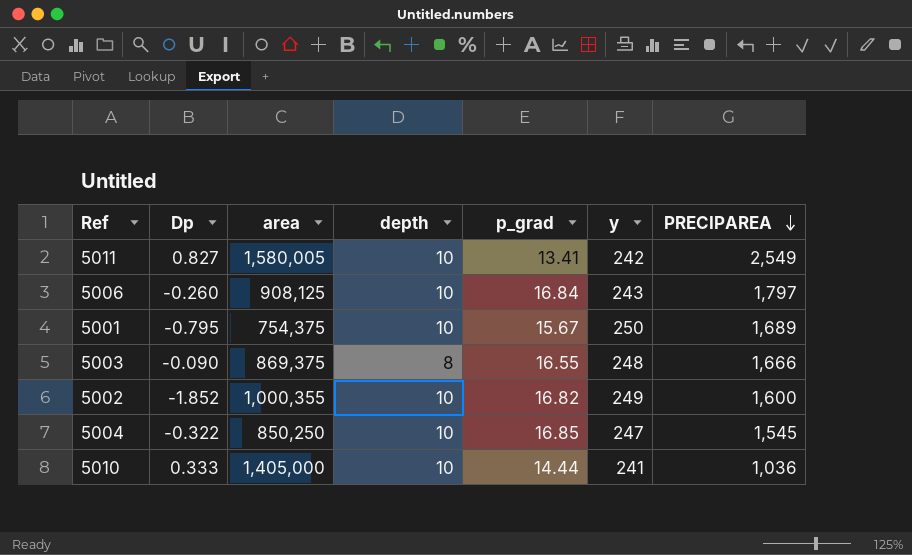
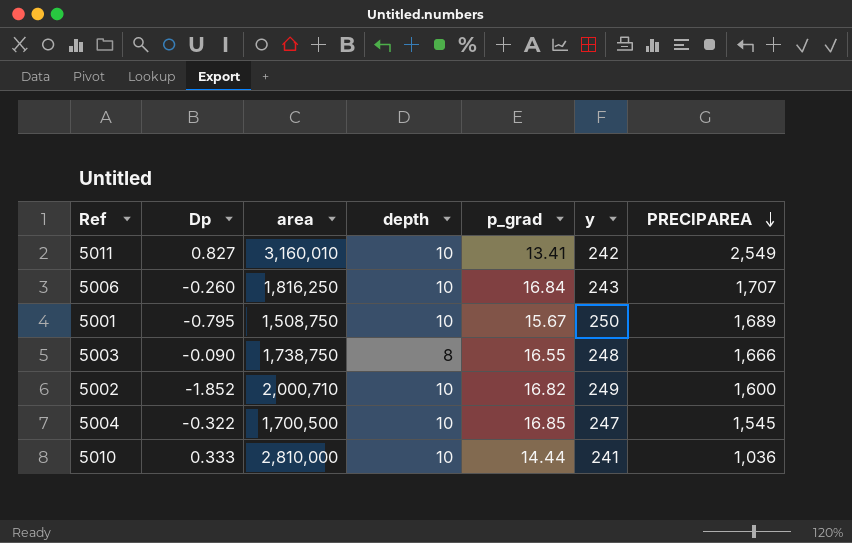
5011 | area: 1,580,005 -> 3,160,010
5006 | area: 908,125 -> 1,816,250
5006 | PRECIPAREA: 1,797 -> 1,707
5001 | area: 754,375 -> 1,508,750
5003 | area: 869,375 -> 1,738,750
5002 | area: 1,000,355 -> 2,000,710
5004 | area: 850,250 -> 1,700,500
5010 | area: 1,405,000 -> 2,810,000

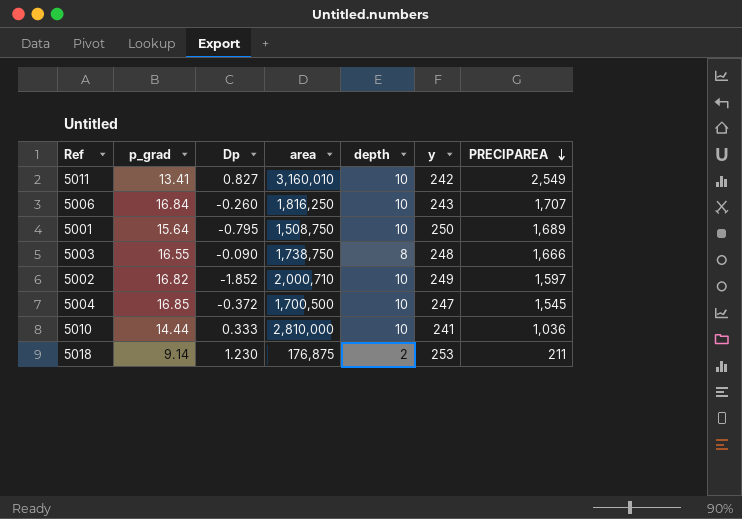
column p_grad | position: 5 -> 2
5001 | p_grad: 15.67 -> 15.64
5002 | PRECIPAREA: 1,600 -> 1,597
5004 | Dp: -0.322 -> -0.372
row 5018: none -> 9.14 | 1.230 | 176,875 | 2 | 253 | 211

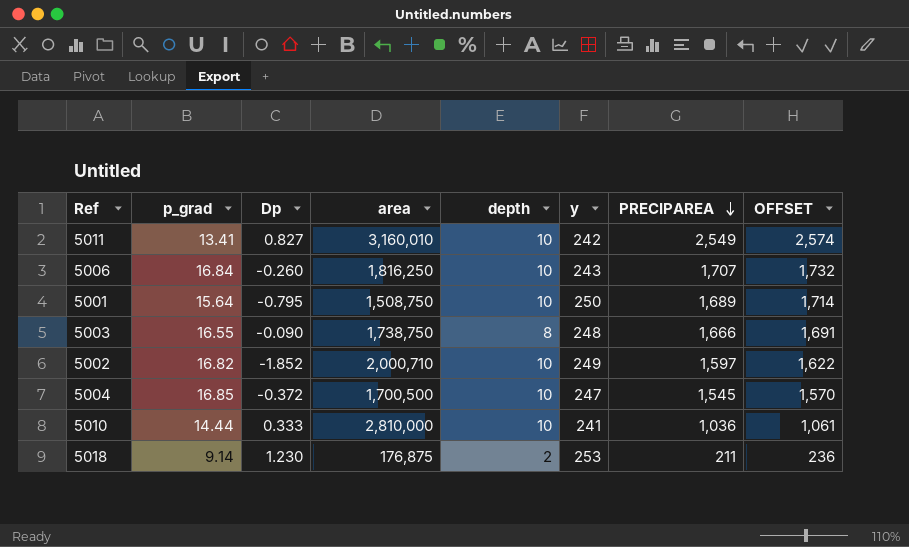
column OFFSET | formula: none -> [PRECIPAREA] + 25

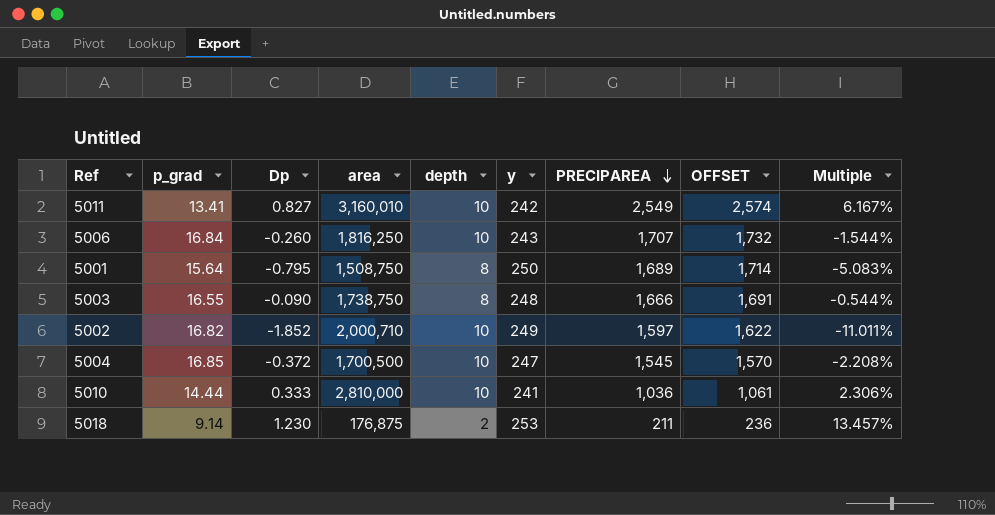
column Multiple | formula: none -> [Dp] / [p_grad]
5001 | depth: 10 -> 8

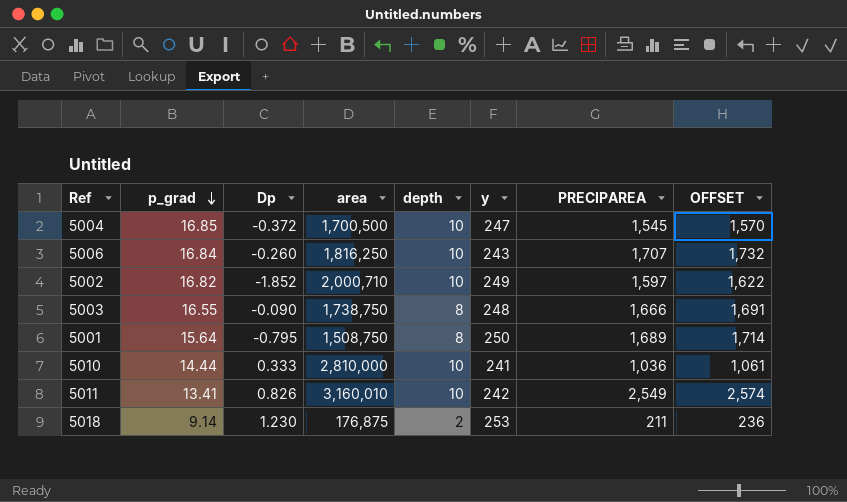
row order: PRECIPAREA descending -> p_grad descending
column Multiple | formula: [Dp] / [p_grad] -> none
5011 | Dp: 0.827 -> 0.826

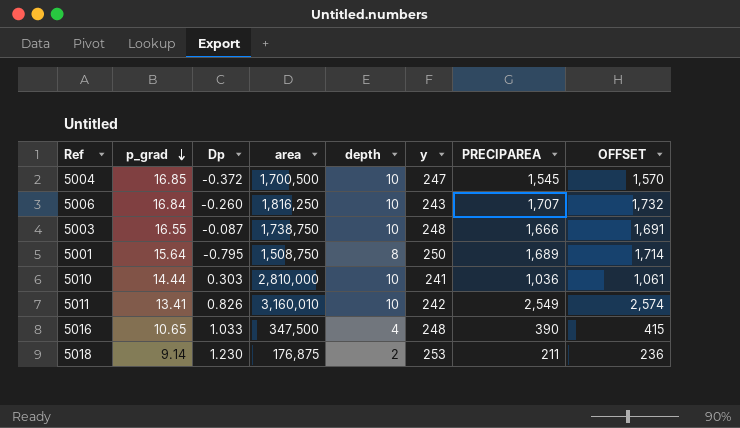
row 5002: 16.82 | -1.852 | 2,000,710 | 10 | 249 | 1,597 | 1,622 -> none
5003 | Dp: -0.090 -> -0.087
5003 | depth: 8 -> 10
5010 | Dp: 0.333 -> 0.303
row 5016: none -> 10.65 | 1.033 | 347,500 | 4 | 248 | 390 | 415

